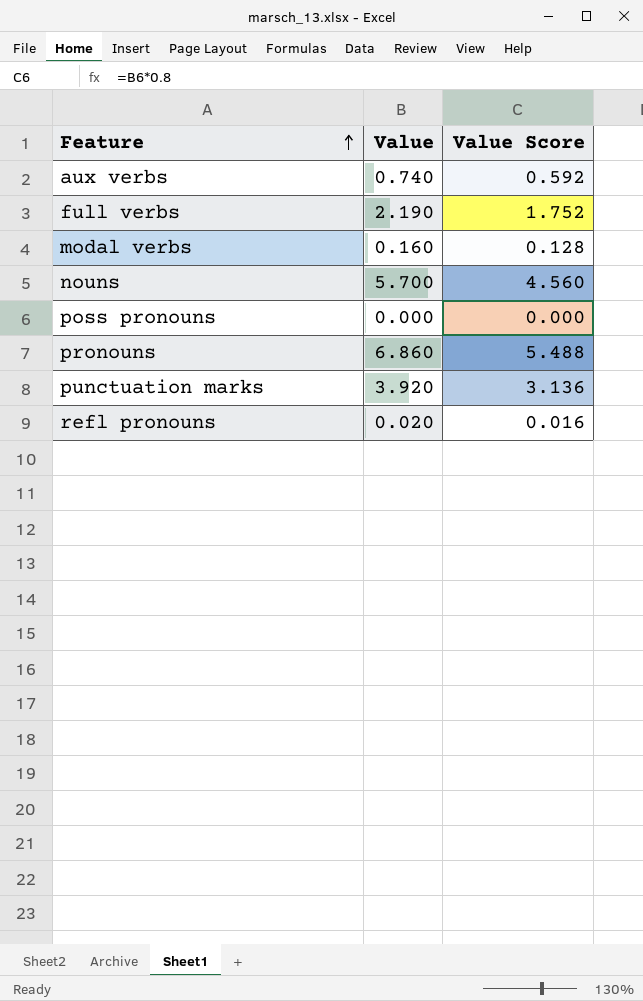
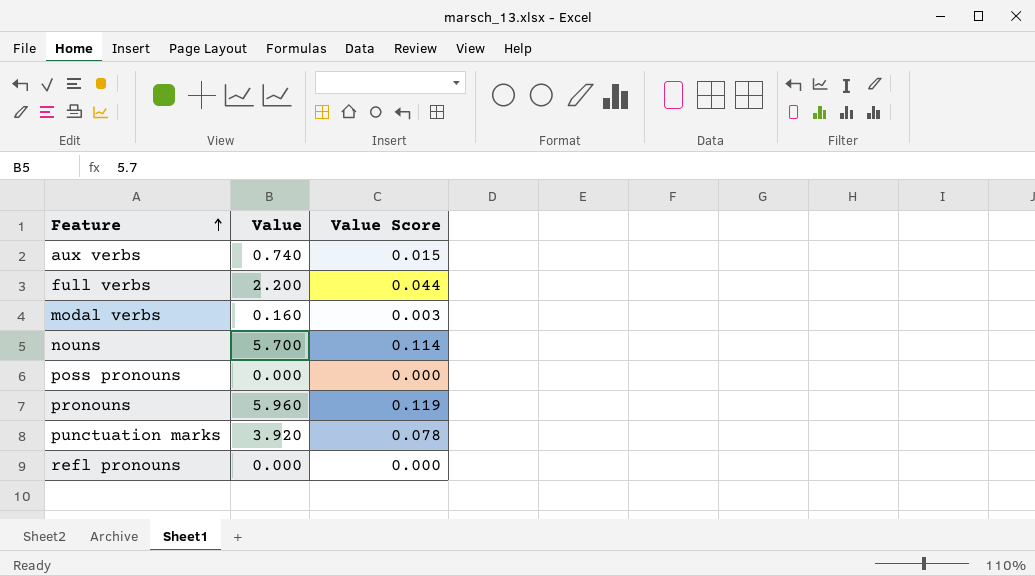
column Value Score | formula: [Value] * 0.8 -> [Value] * 0.02
full verbs | Value: 2.190 -> 2.200
pronouns | Value: 6.860 -> 5.960
refl pronouns | Value: 0.020 -> 0.000

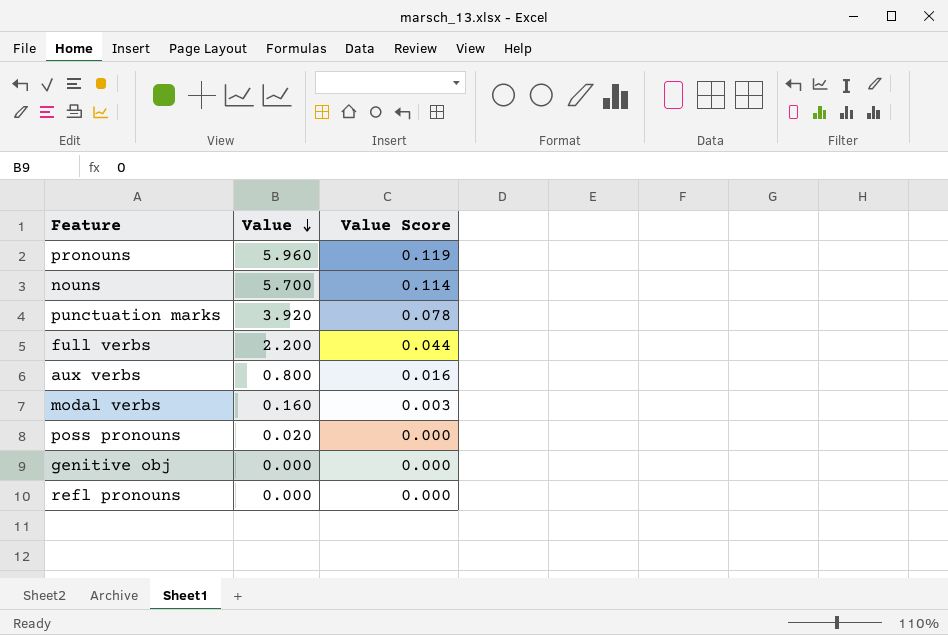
row order: Feature ascending -> Value descending
aux verbs | Value: 0.740 -> 0.800
aux verbs | Value Score: 0.015 -> 0.016
poss pronouns | Value: 0.000 -> 0.020
row genitive obj: none -> 0.000 | 0.000

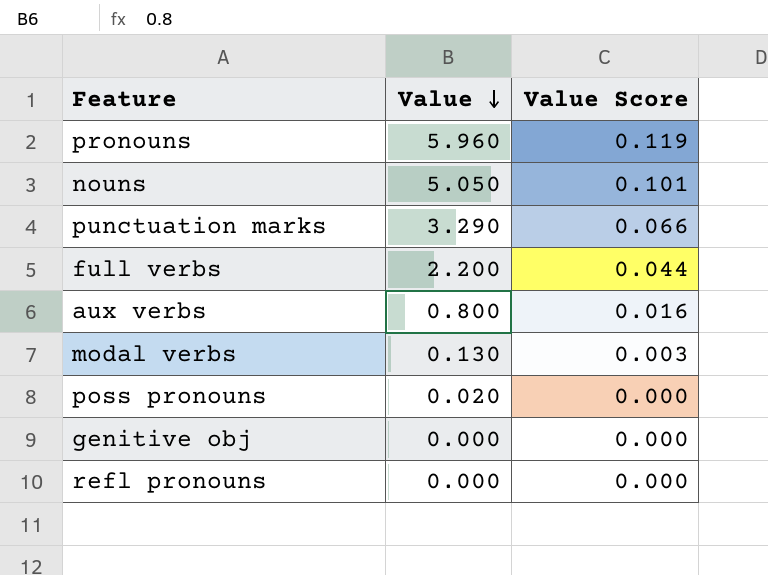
nouns | Value: 5.700 -> 5.050
nouns | Value Score: 0.114 -> 0.101
punctuation marks | Value: 3.920 -> 3.290
punctuation marks | Value Score: 0.078 -> 0.066
modal verbs | Value: 0.160 -> 0.130

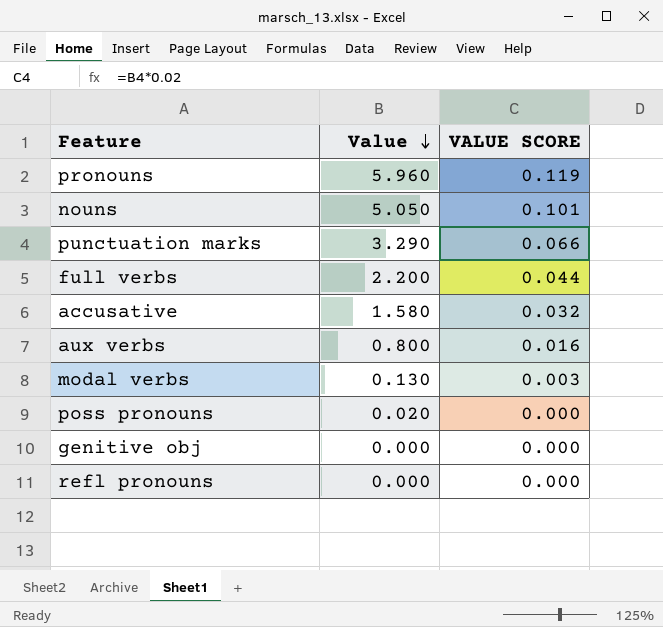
column name: Value Score -> VALUE SCORE
row accusative: none -> 1.580 | 0.032

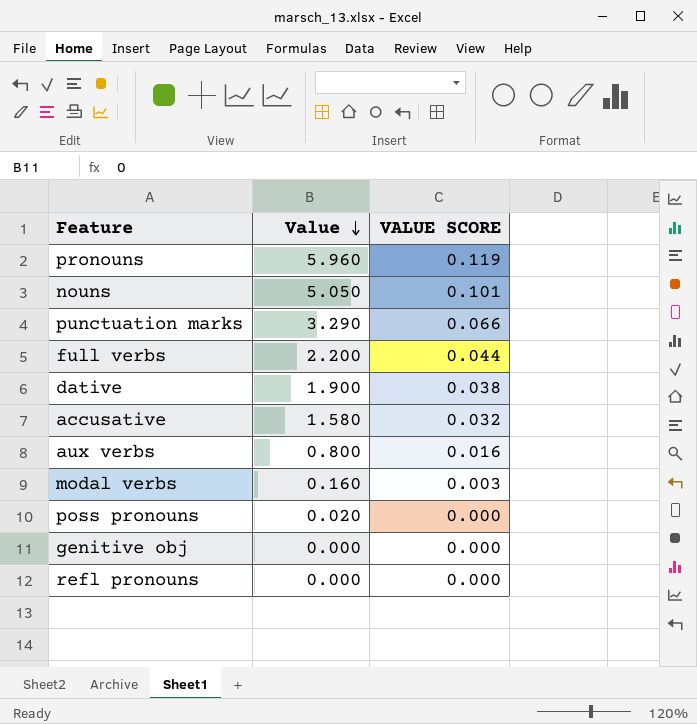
row dative: none -> 1.900 | 0.038
modal verbs | Value: 0.130 -> 0.160

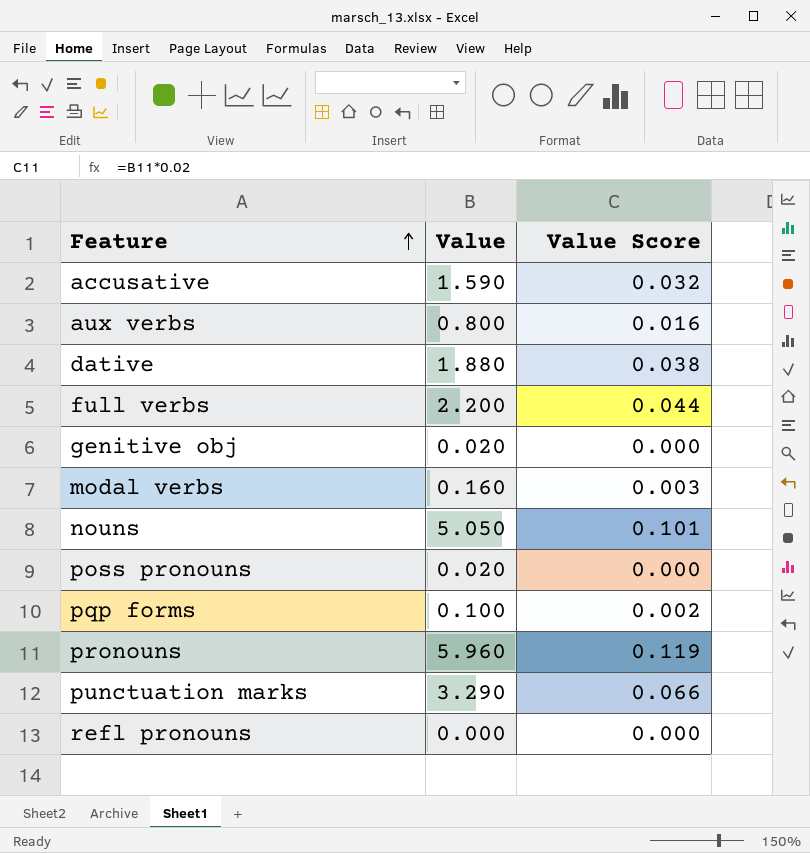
row order: Value descending -> Feature ascending
column name: VALUE SCORE -> Value Score
accusative | Value: 1.580 -> 1.590
dative | Value: 1.900 -> 1.880
genitive obj | Value: 0.000 -> 0.020
row pqp forms: none -> 0.100 | 0.002

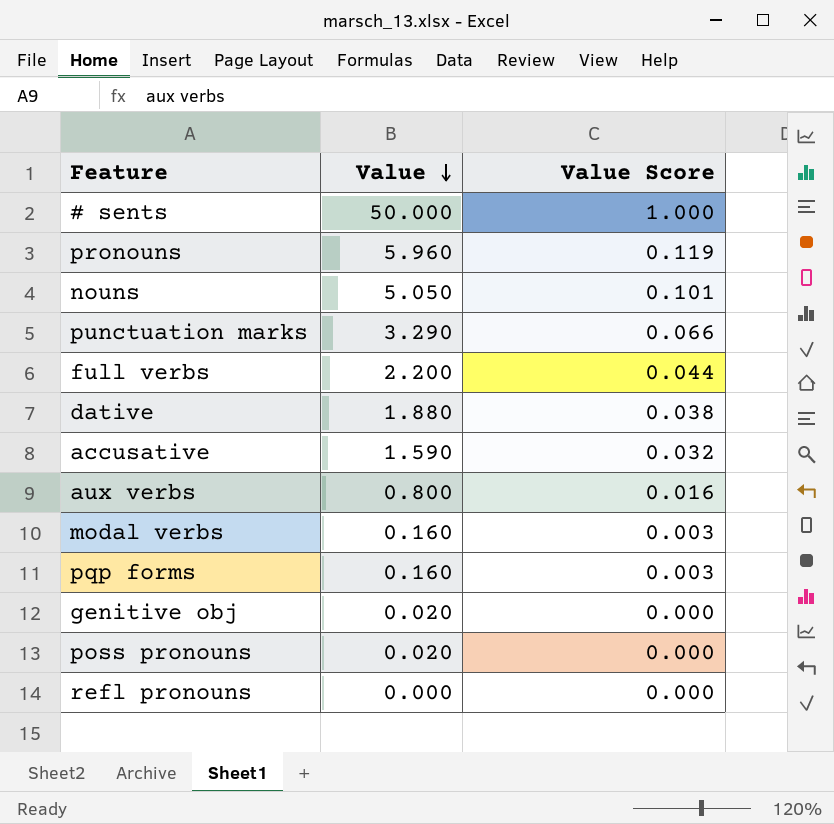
row order: Feature ascending -> Value descending
row # sents: none -> 50.000 | 1.000
pqp forms | Value: 0.100 -> 0.160
pqp forms | Value Score: 0.002 -> 0.003

